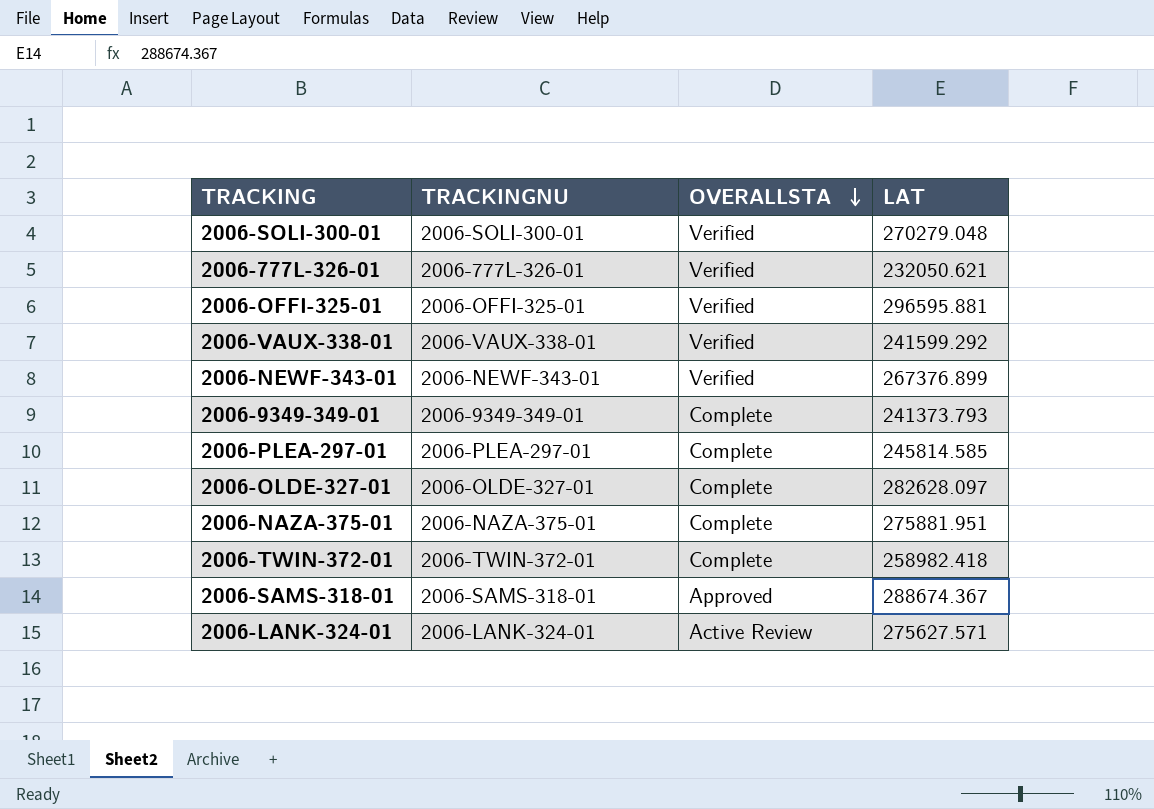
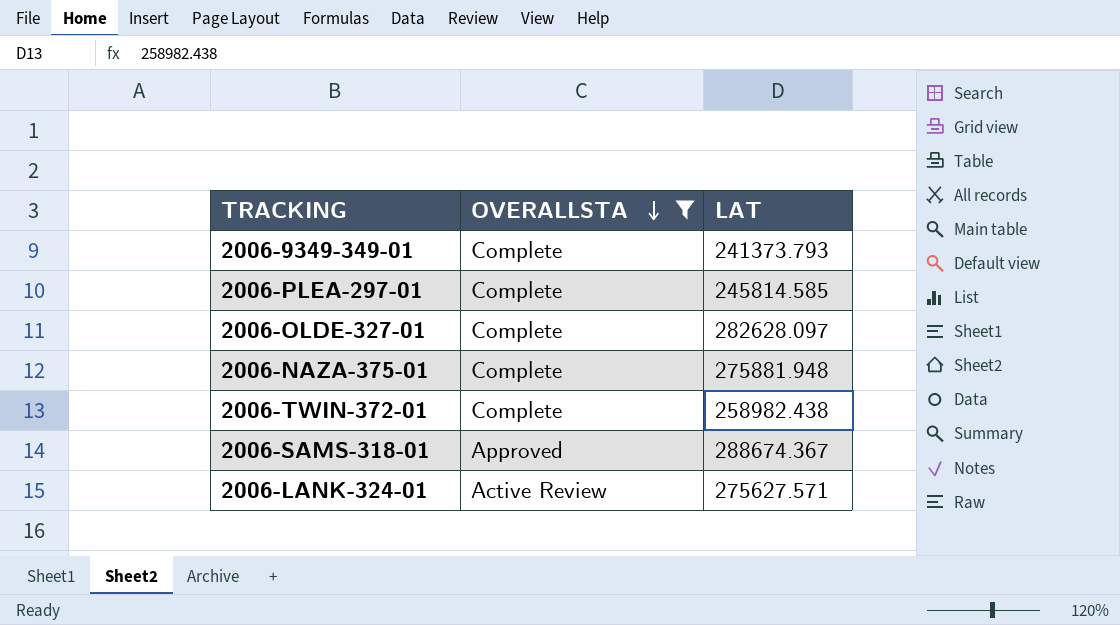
filter: none -> OVERALLSTA != Verified
column TRACKINGNU | position: 2 -> none
2006-NAZA-375-01 | LAT: 275881.951 -> 275881.948
2006-TWIN-372-01 | LAT: 258982.418 -> 258982.438

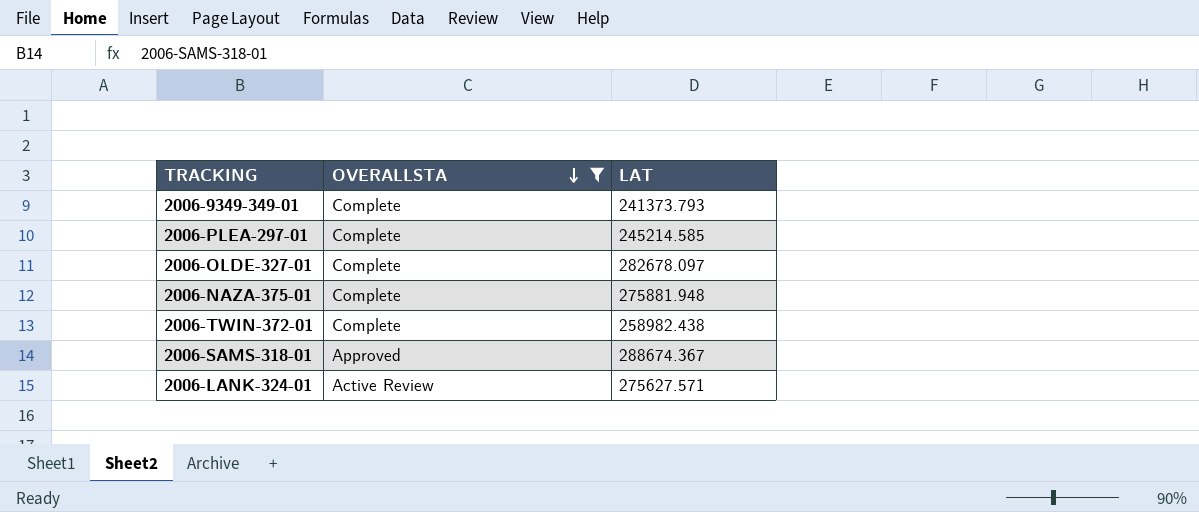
2006-PLEA-297-01 | LAT: 245814.585 -> 245214.585
2006-OLDE-327-01 | LAT: 282628.097 -> 282678.097

